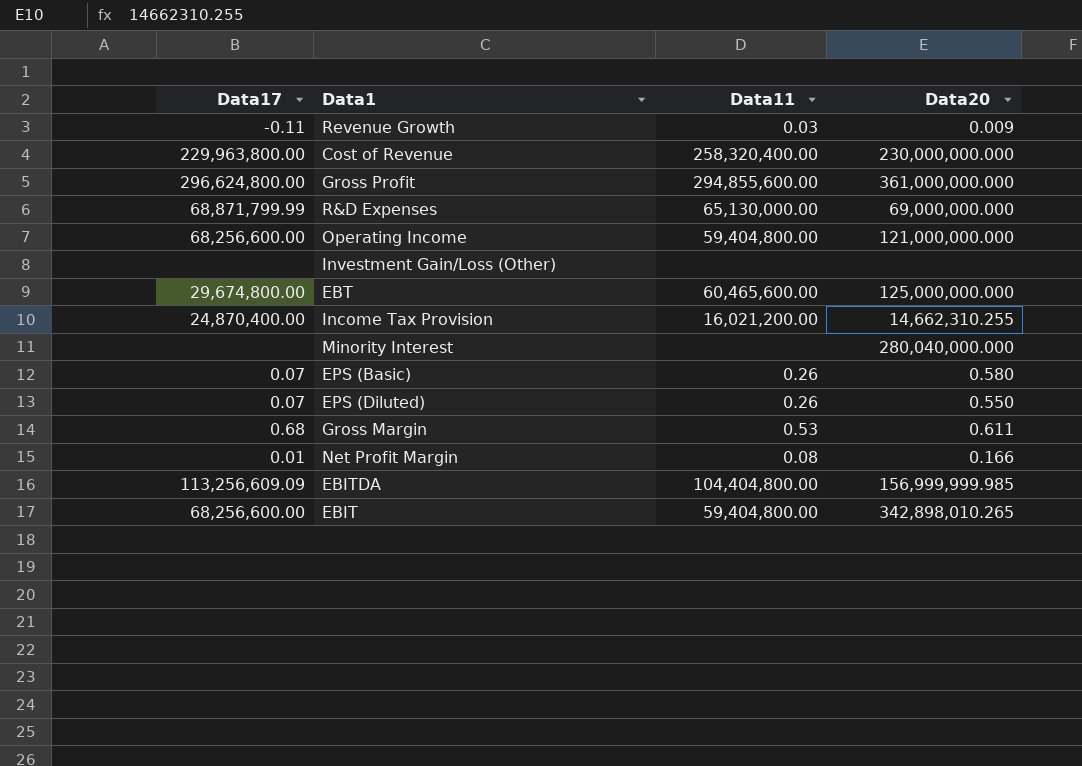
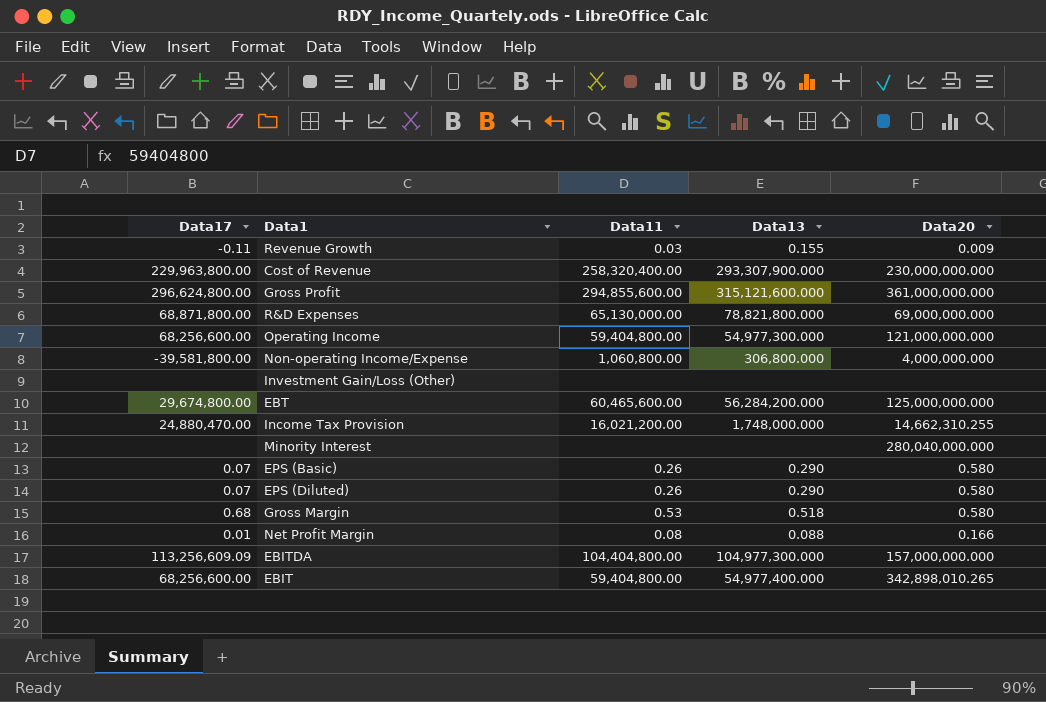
column Data13 | position: none -> 4
R&D Expenses | Data17: 68,871,799.99 -> 68,871,800.00
row Non-operating Income/Expense: none -> -39,581,800.00 | 1,060,800.00 | 306,800.000 | 4,000,000.000
Income Tax Provision | Data17: 24,870,400.00 -> 24,880,470.00
EPS (Diluted) | Data20: 0.550 -> 0.580
Gross Margin | Data20: 0.611 -> 0.580
EBITDA | Data20: 156,999,999.985 -> 157,000,000.000

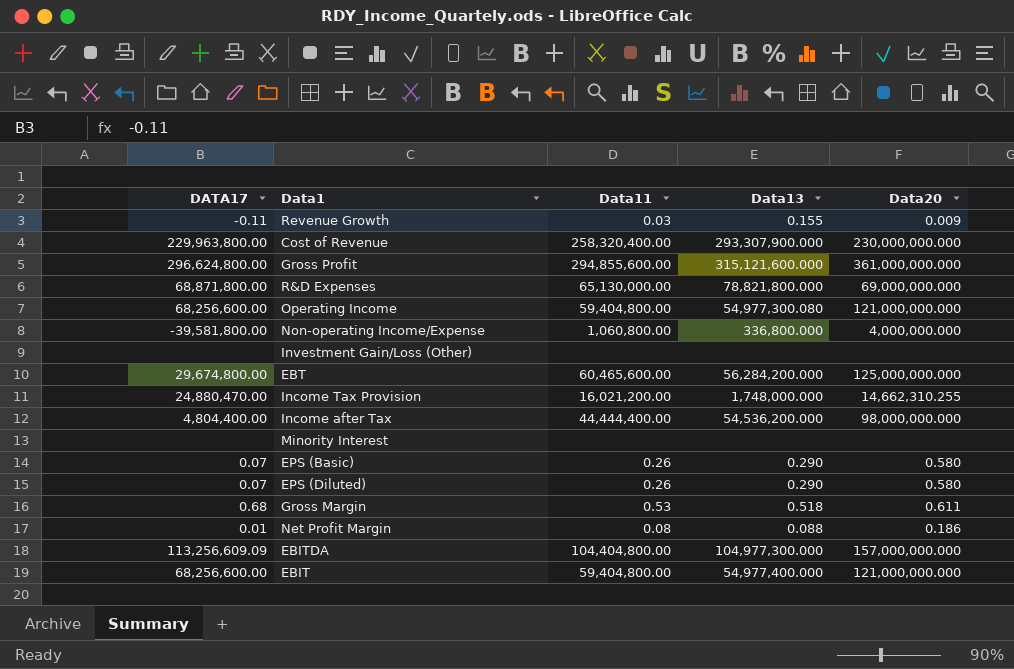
column name: Data17 -> DATA17
Operating Income | Data13: 54,977,300.000 -> 54,977,300.080
Non-operating Income/Expense | Data13: 306,800.000 -> 336,800.000
row Income after Tax: none -> 4,804,400.00 | 44,444,400.00 | 54,536,200.000 | 98,000,000.000
Minority Interest | Data20: 280,040,000.000 -> none
Gross Margin | Data20: 0.580 -> 0.611
Net Profit Margin | Data20: 0.166 -> 0.186
EBIT | Data20: 342,898,010.265 -> 121,000,000.000

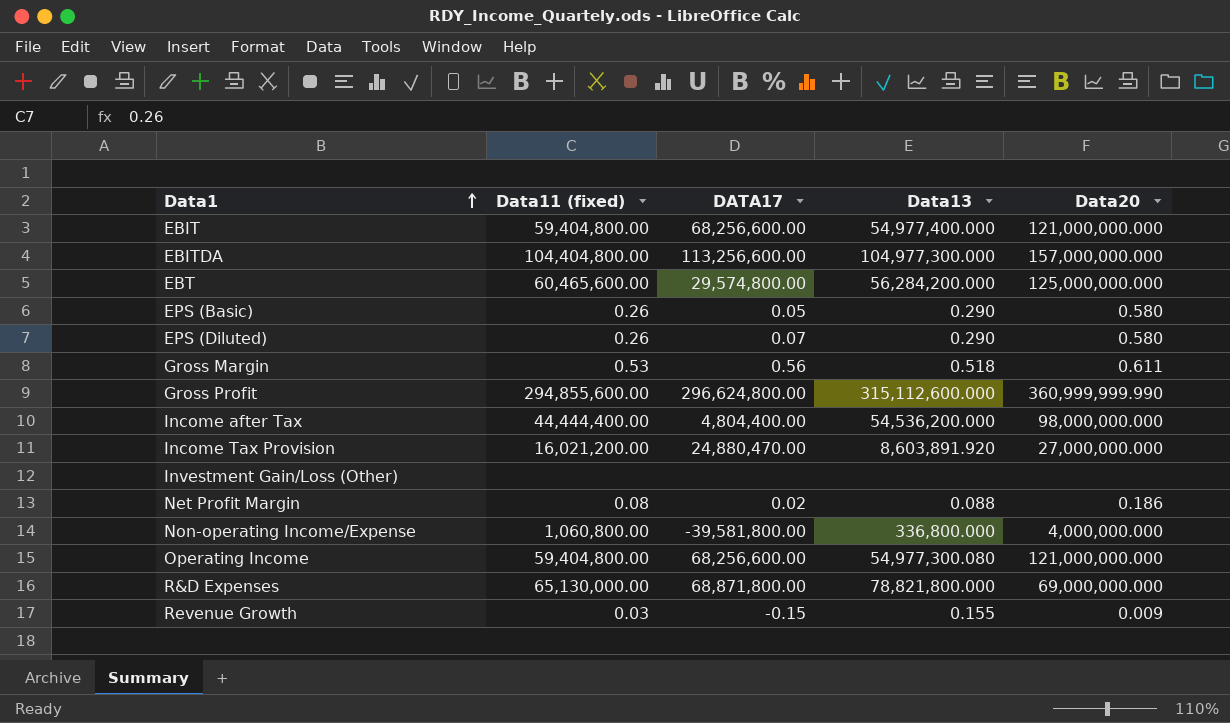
row order: none -> Data1 ascending
column name: Data11 -> Data11 (fixed)
column DATA17 | position: 1 -> 3
row Cost of Revenue: 229,963,800.00 | 258,320,400.00 | 293,307,900.000 | 230,000,000.000 -> none
row Minority Interest: none | none | none | none -> none
EBITDA | DATA17: 113,256,609.09 -> 113,256,600.00
EBT | DATA17: 29,674,800.00 -> 29,574,800.00
EPS (Basic) | DATA17: 0.07 -> 0.05
Gross Margin | DATA17: 0.68 -> 0.56
Gross Profit | Data13: 315,121,600.000 -> 315,112,600.000
Gross Profit | Data20: 361,000,000.000 -> 360,999,999.990
Income Tax Provision | Data13: 1,748,000.000 -> 8,603,891.920
Income Tax Provision | Data20: 14,662,310.255 -> 27,000,000.000
Net Profit Margin | DATA17: 0.01 -> 0.02
Revenue Growth | DATA17: -0.11 -> -0.15

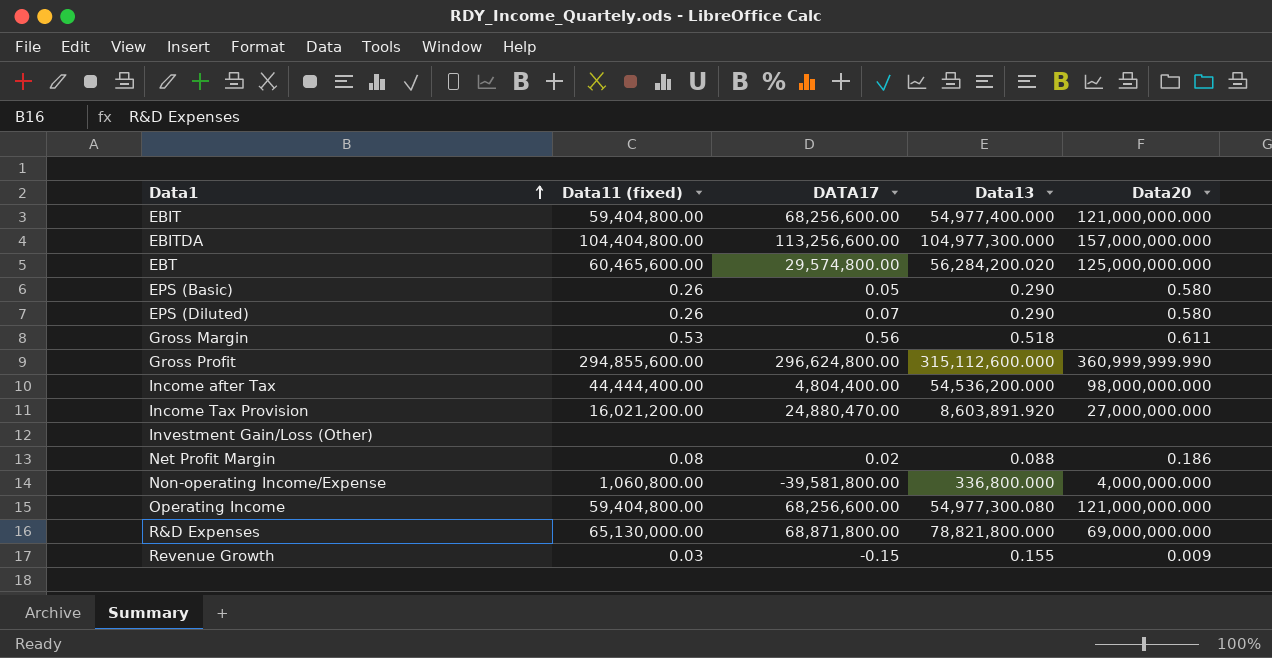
EBT | Data13: 56,284,200.000 -> 56,284,200.020

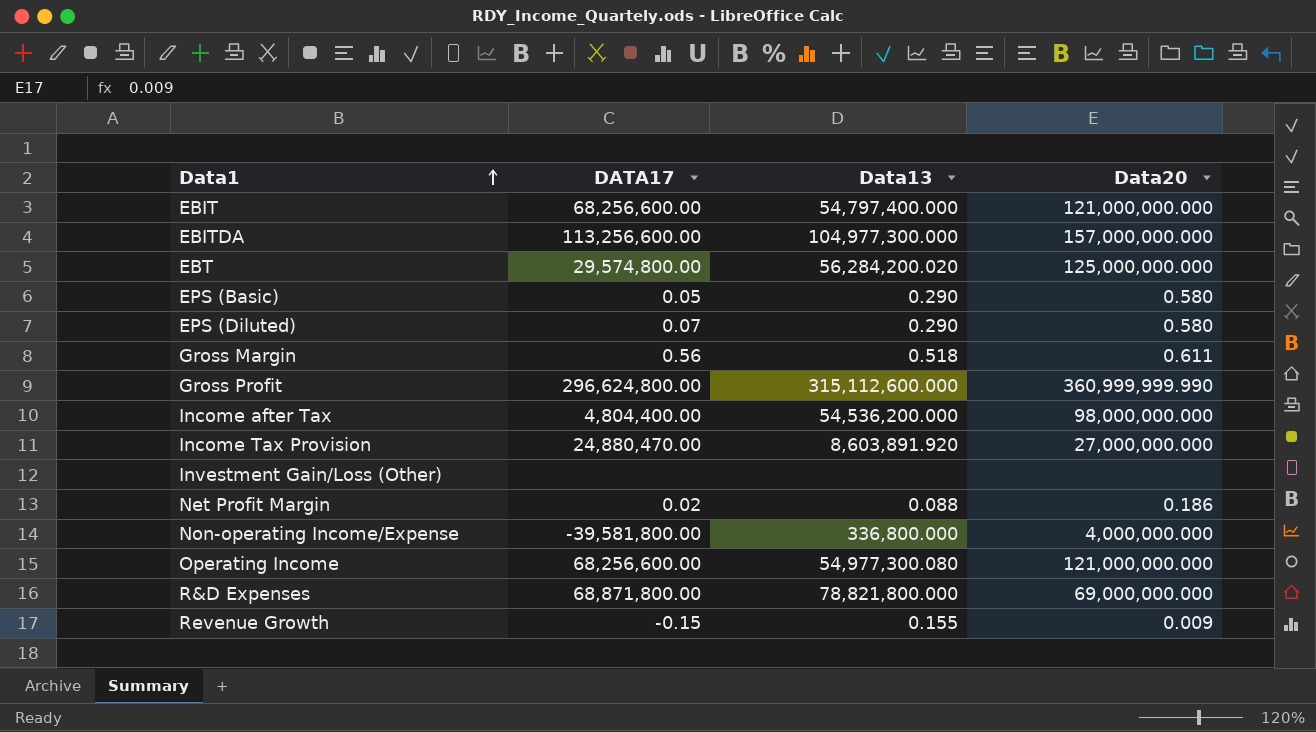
column Data11 (fixed) | position: 2 -> none
EBIT | Data13: 54,977,400.000 -> 54,797,400.000

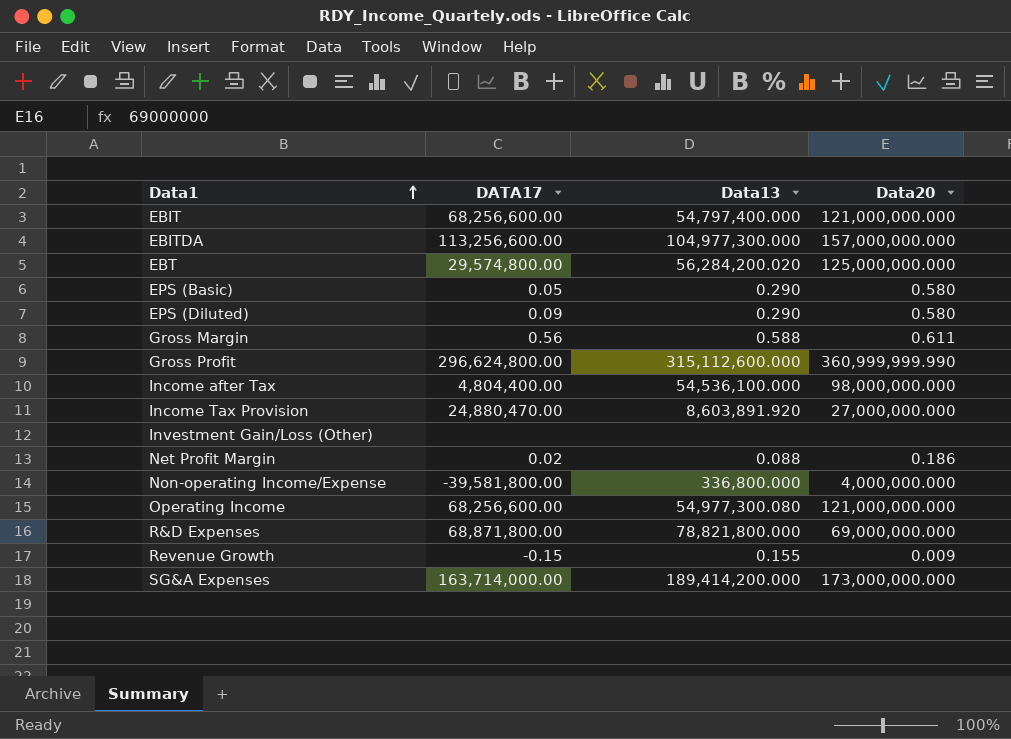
EPS (Diluted) | DATA17: 0.07 -> 0.09
Gross Margin | Data13: 0.518 -> 0.588
Income after Tax | Data13: 54,536,200.000 -> 54,536,100.000
row SG&A Expenses: none -> 163,714,000.00 | 189,414,200.000 | 173,000,000.000

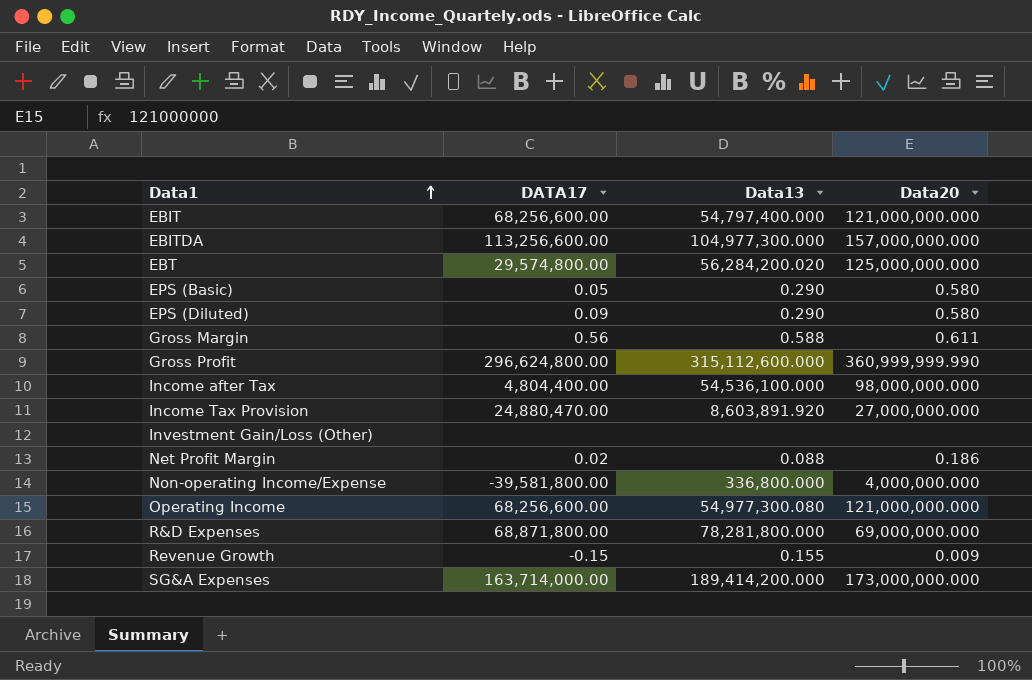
R&D Expenses | Data13: 78,821,800.000 -> 78,281,800.000

